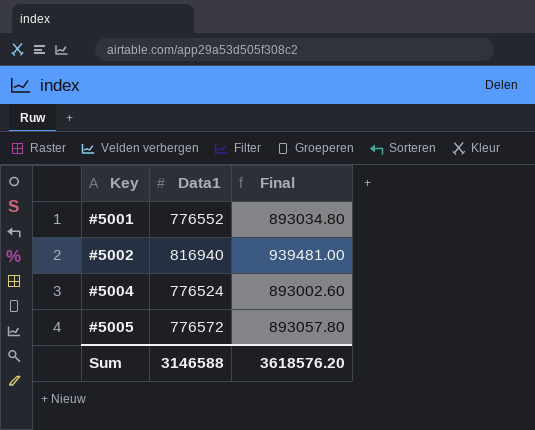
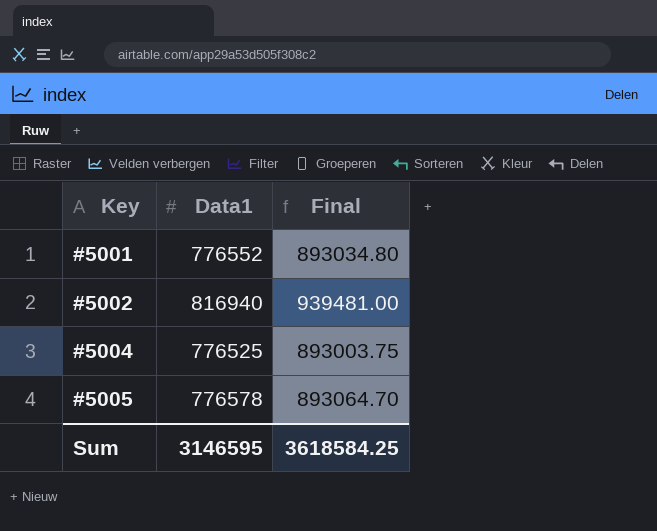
#5004 | Data1: 776524 -> 776525
#5004 | Final: 893002.60 -> 893003.75
#5005 | Data1: 776572 -> 776578
#5005 | Final: 893057.80 -> 893064.70
Sum | Data1: 3146588 -> 3146595
Sum | Final: 3618576.20 -> 3618584.25

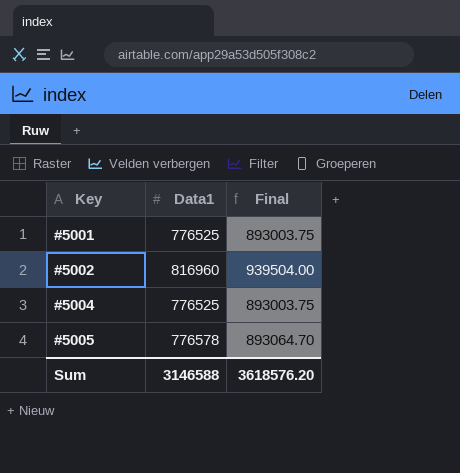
#5001 | Data1: 776552 -> 776525
#5001 | Final: 893034.80 -> 893003.75
#5002 | Data1: 816940 -> 816960
#5002 | Final: 939481.00 -> 939504.00
Sum | Data1: 3146595 -> 3146588
Sum | Final: 3618584.25 -> 3618576.20

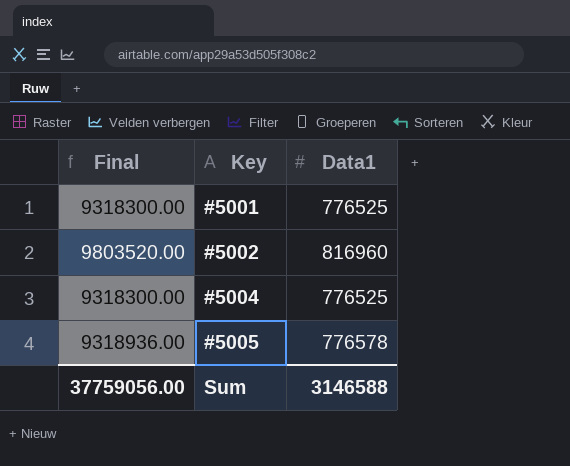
column Final | formula: [Data1] * 1.15 -> [Data1] * 12
column Final | position: 3 -> 1
Sum | Final: 3618576.20 -> 37759056.00

